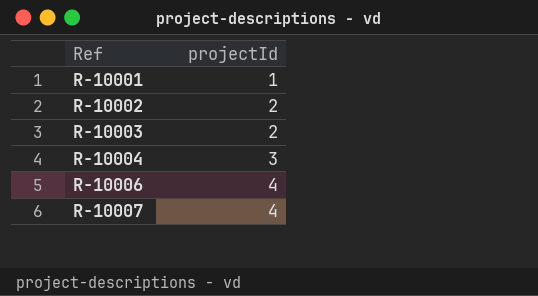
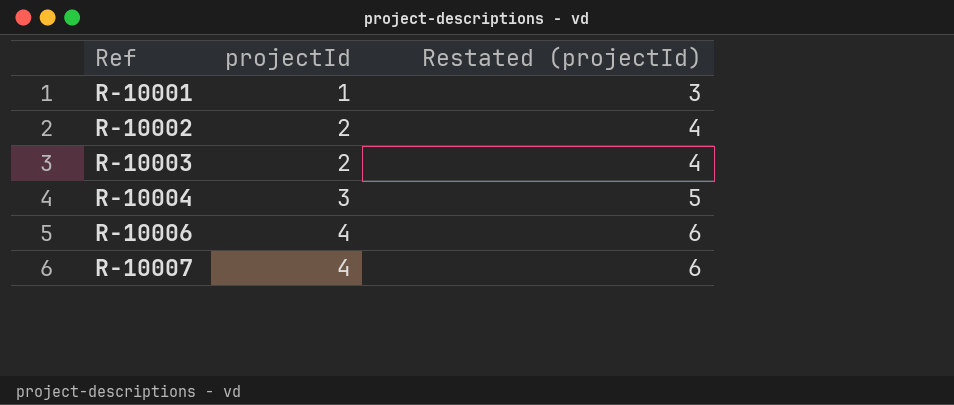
column Restated (projectId) | formula: none -> [projectId] + 2

